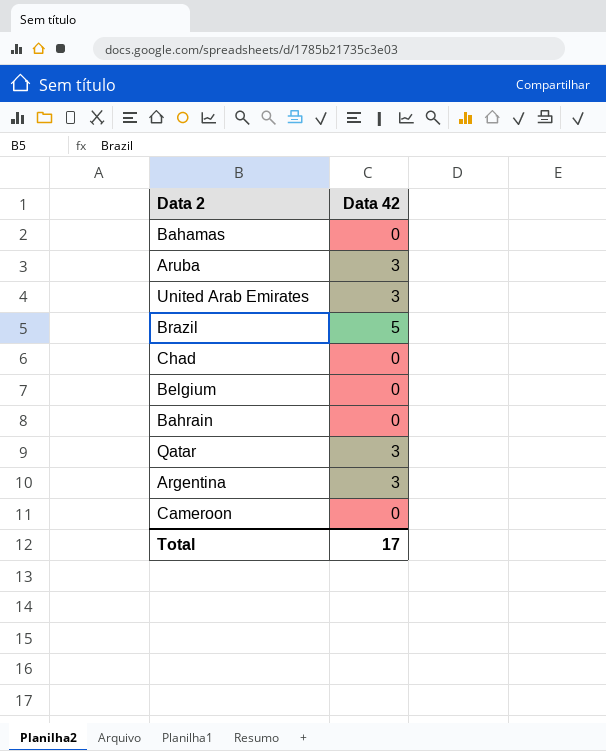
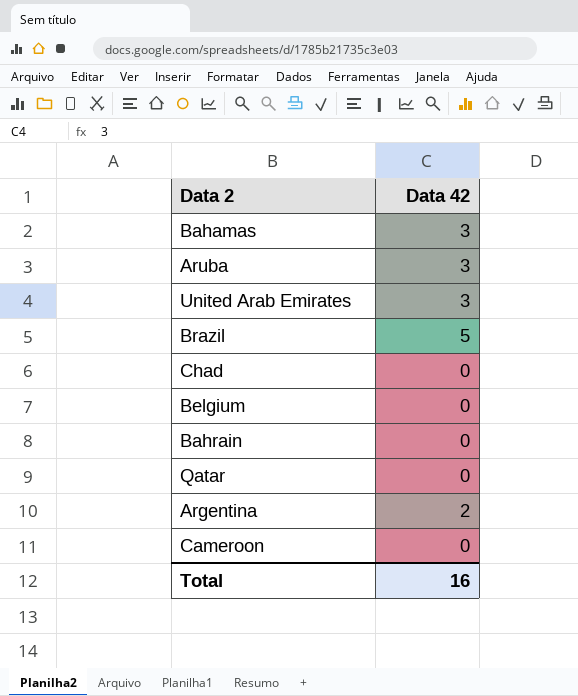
Bahamas | Data 42: 0 -> 3
Qatar | Data 42: 3 -> 0
Argentina | Data 42: 3 -> 2
Total | Data 42: 17 -> 16

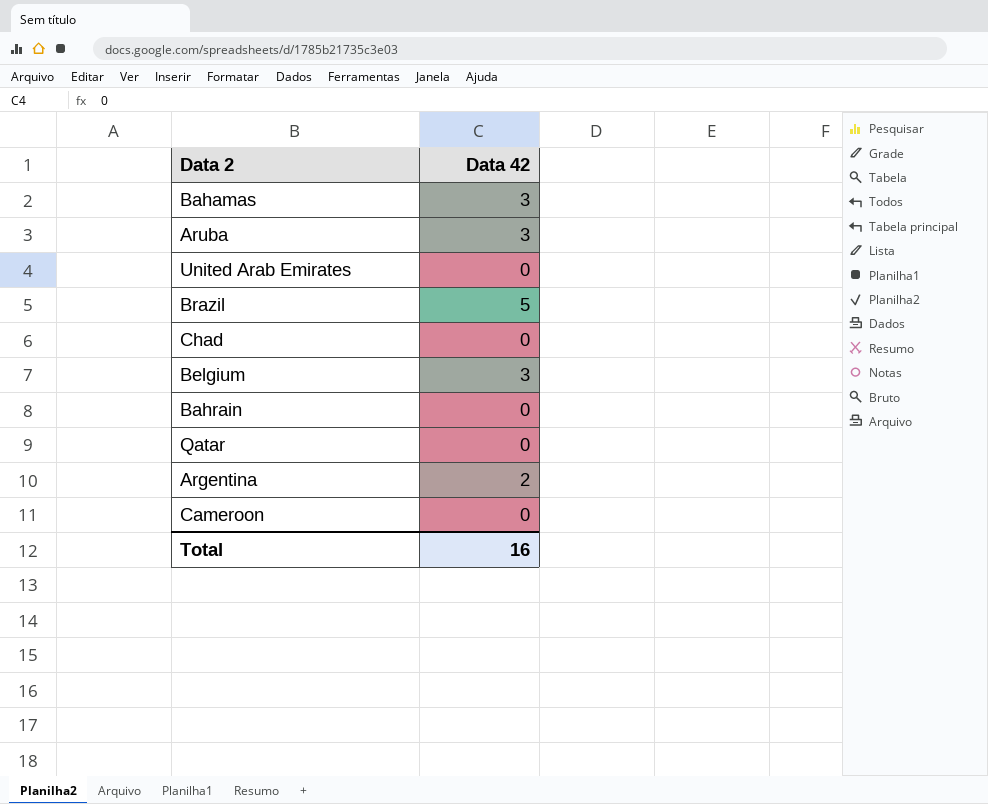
United Arab Emirates | Data 42: 3 -> 0
Belgium | Data 42: 0 -> 3

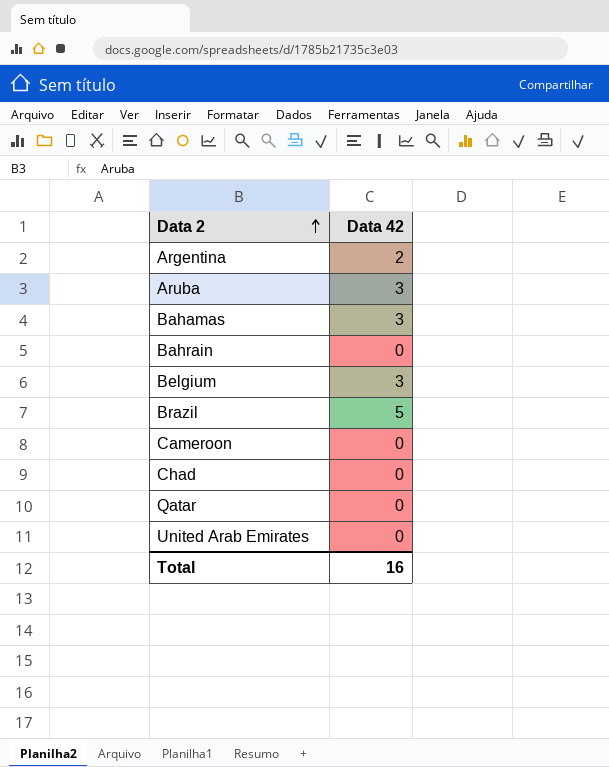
row order: none -> Data 2 ascending

